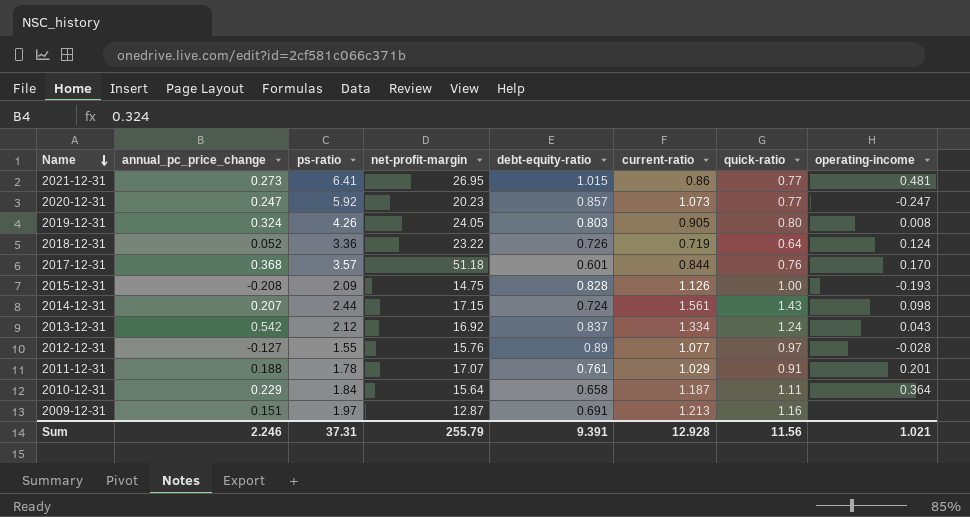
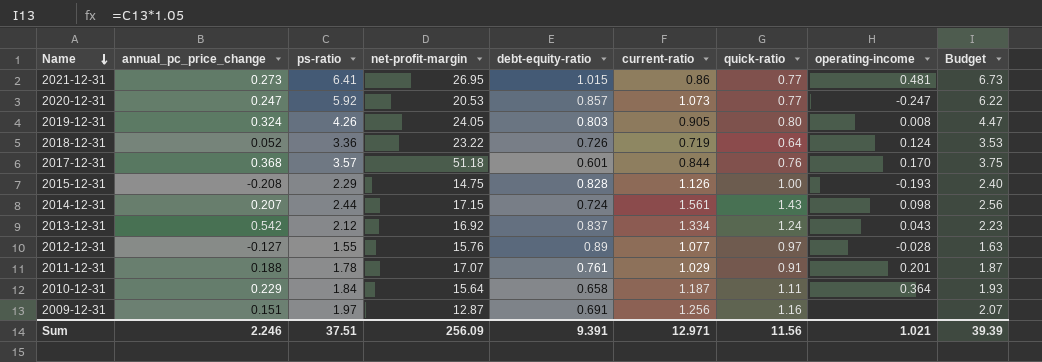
column Budget | formula: none -> [ps-ratio] * 1.05
2020-12-31 | net-profit-margin: 20.23 -> 20.53
2015-12-31 | ps-ratio: 2.09 -> 2.29
2009-12-31 | current-ratio: 1.213 -> 1.256
Sum | ps-ratio: 37.31 -> 37.51
Sum | net-profit-margin: 255.79 -> 256.09
Sum | current-ratio: 12.928 -> 12.971

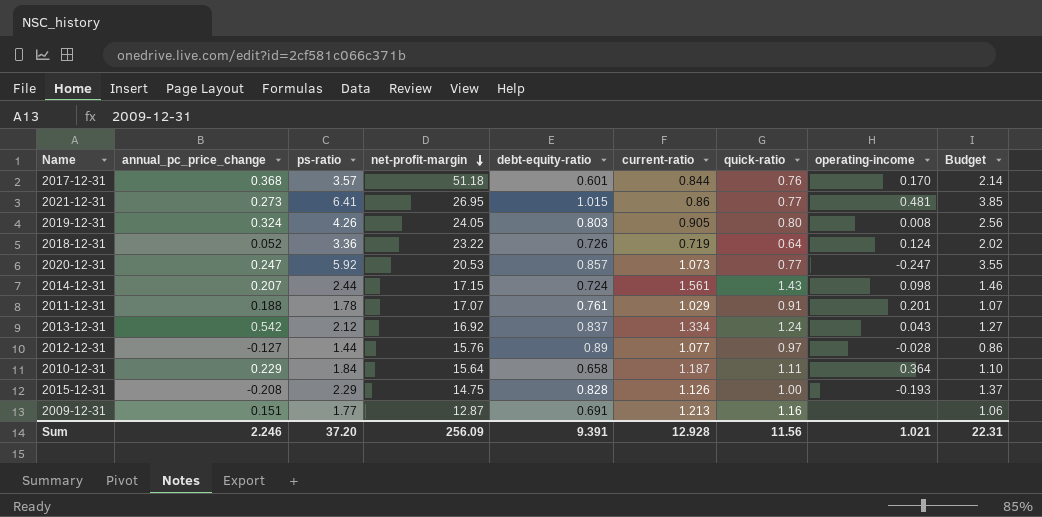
row order: Name descending -> net-profit-margin descending
column Budget | formula: [ps-ratio] * 1.05 -> [ps-ratio] * 0.6
2012-12-31 | ps-ratio: 1.55 -> 1.44
2009-12-31 | ps-ratio: 1.97 -> 1.77
2009-12-31 | current-ratio: 1.256 -> 1.213
Sum | ps-ratio: 37.51 -> 37.20
Sum | current-ratio: 12.971 -> 12.928
Sum | Budget: 39.39 -> 22.31

